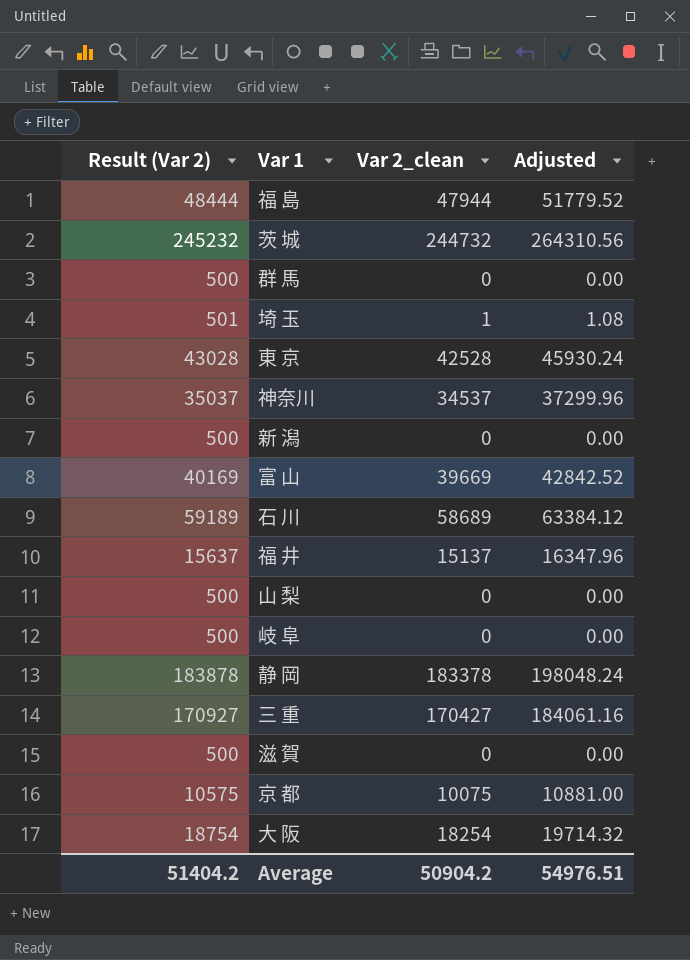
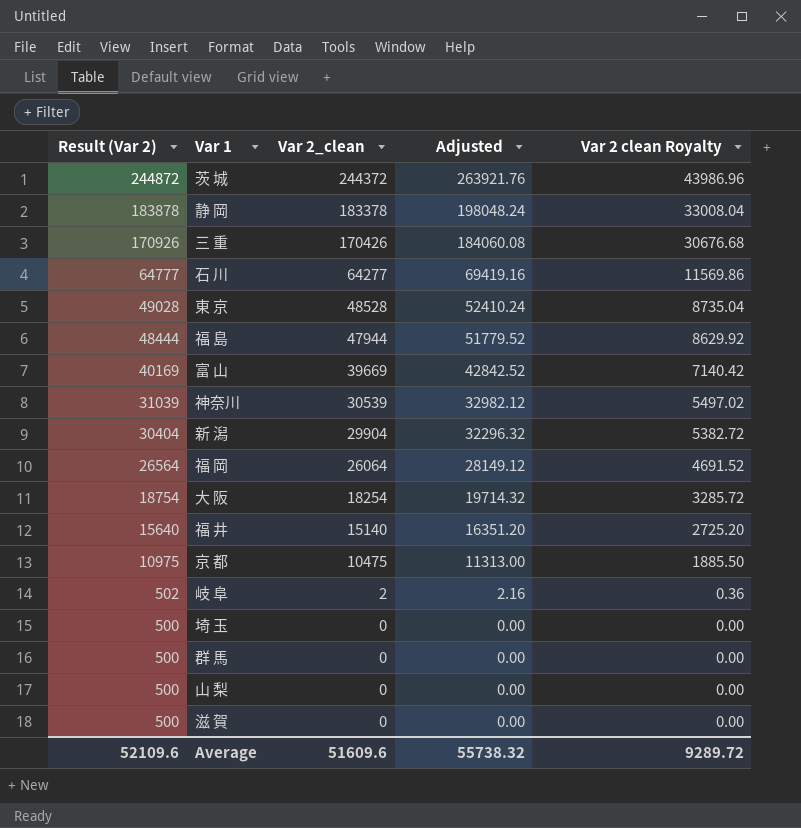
row order: none -> Result (Var 2) descending
column Var 2 clean Royalty | formula: none -> [Var 2_clean] * 0.18
茨 城 | Result (Var 2): 245232 -> 244872
茨 城 | Var 2_clean: 244732 -> 244372
茨 城 | Adjusted: 264310.56 -> 263921.76
三 重 | Result (Var 2): 170927 -> 170926
三 重 | Var 2_clean: 170427 -> 170426
三 重 | Adjusted: 184061.16 -> 184060.08
石 川 | Result (Var 2): 59189 -> 64777
石 川 | Var 2_clean: 58689 -> 64277
石 川 | Adjusted: 63384.12 -> 69419.16
東 京 | Result (Var 2): 43028 -> 49028
東 京 | Var 2_clean: 42528 -> 48528
東 京 | Adjusted: 45930.24 -> 52410.24
神奈川 | Result (Var 2): 35037 -> 31039
神奈川 | Var 2_clean: 34537 -> 30539
神奈川 | Adjusted: 37299.96 -> 32982.12
新 潟 | Result (Var 2): 500 -> 30404
新 潟 | Var 2_clean: 0 -> 29904
新 潟 | Adjusted: 0.00 -> 32296.32
row 福 岡: none -> 26564 | 26064 | 28149.12 | 4691.52
福 井 | Result (Var 2): 15637 -> 15640
福 井 | Var 2_clean: 15137 -> 15140
福 井 | Adjusted: 16347.96 -> 16351.20
京 都 | Result (Var 2): 10575 -> 10975
京 都 | Var 2_clean: 10075 -> 10475
京 都 | Adjusted: 10881.00 -> 11313.00
岐 阜 | Result (Var 2): 500 -> 502
岐 阜 | Var 2_clean: 0 -> 2
岐 阜 | Adjusted: 0.00 -> 2.16
埼 玉 | Result (Var 2): 501 -> 500
埼 玉 | Var 2_clean: 1 -> 0
埼 玉 | Adjusted: 1.08 -> 0.00
Average | Result (Var 2): 51404.2 -> 52109.6
Average | Var 2_clean: 50904.2 -> 51609.6
Average | Adjusted: 54976.51 -> 55738.32

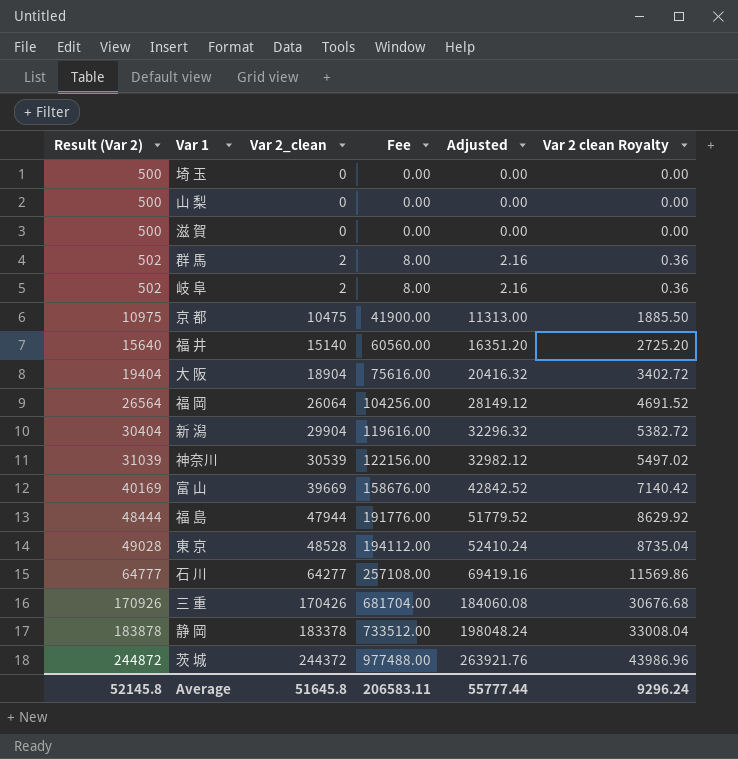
row order: Result (Var 2) descending -> Result (Var 2) ascending
column Fee | formula: none -> [Var 2_clean] * 4
群 馬 | Result (Var 2): 500 -> 502
群 馬 | Var 2_clean: 0 -> 2
群 馬 | Adjusted: 0.00 -> 2.16
群 馬 | Var 2 clean Royalty: 0.00 -> 0.36
大 阪 | Result (Var 2): 18754 -> 19404
大 阪 | Var 2_clean: 18254 -> 18904
大 阪 | Adjusted: 19714.32 -> 20416.32
大 阪 | Var 2 clean Royalty: 3285.72 -> 3402.72
Average | Result (Var 2): 52109.6 -> 52145.8
Average | Var 2_clean: 51609.6 -> 51645.8
Average | Adjusted: 55738.32 -> 55777.44
Average | Var 2 clean Royalty: 9289.72 -> 9296.24

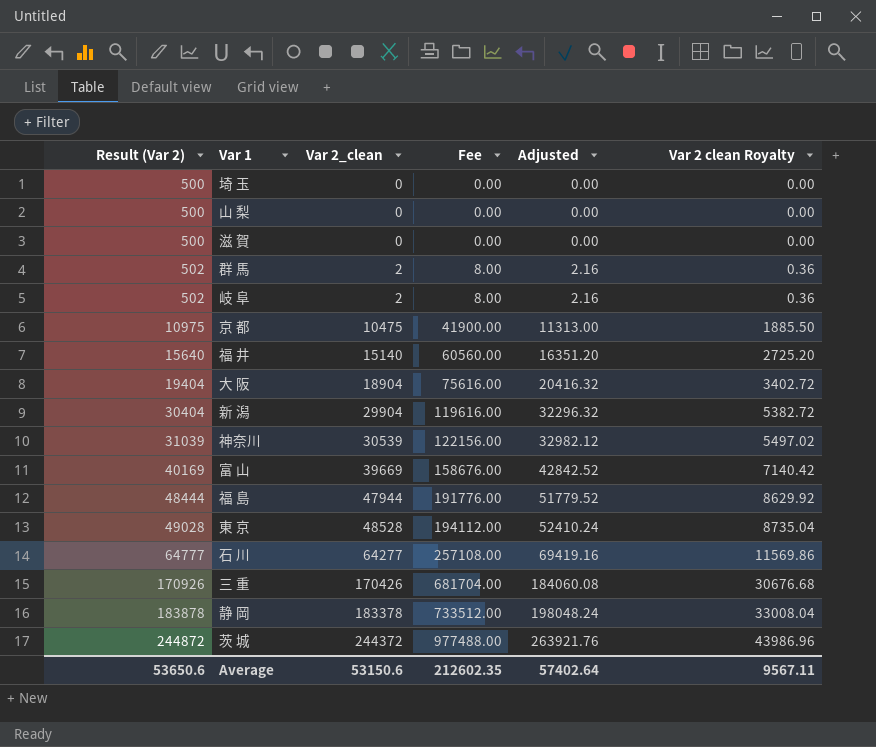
row 福 岡: 26564 | 26064 | 104256.00 | 28149.12 | 4691.52 -> none
Average | Result (Var 2): 52145.8 -> 53650.6
Average | Var 2_clean: 51645.8 -> 53150.6
Average | Fee: 206583.11 -> 212602.35
Average | Adjusted: 55777.44 -> 57402.64
Average | Var 2 clean Royalty: 9296.24 -> 9567.11

